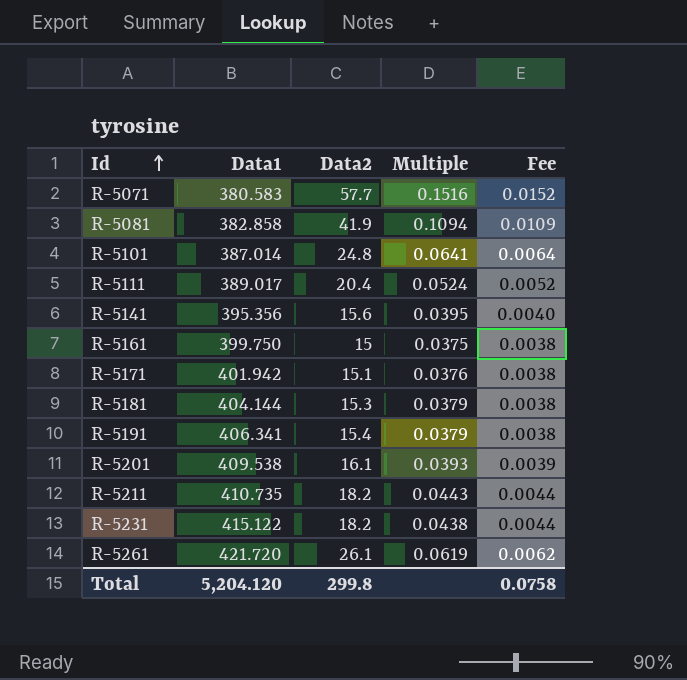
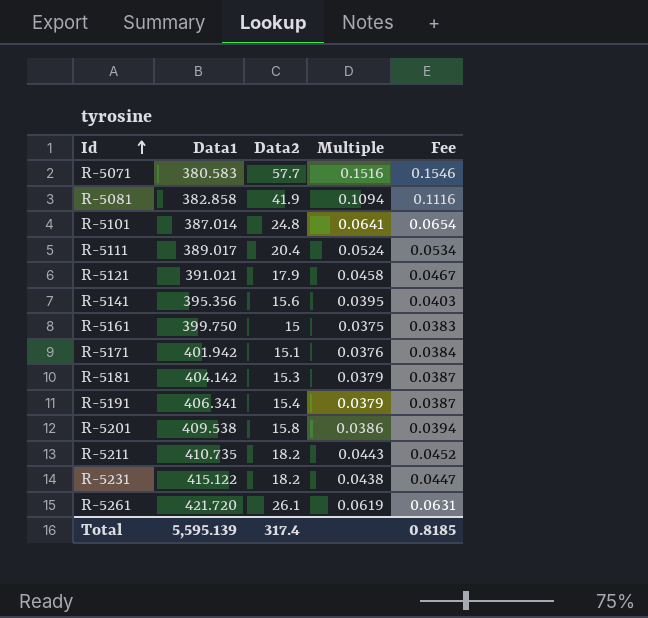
column Fee | formula: [Multiple] * 0.1 -> [Multiple] * 1.02
row R-5121: none -> 391.021 | 17.9 | 0.0458 | 0.0467
R-5181 | Data1: 404.144 -> 404.142
R-5201 | Data2: 16.1 -> 15.8
R-5201 | Multiple: 0.0393 -> 0.0386
Total | Data1: 5,204.120 -> 5,595.139
Total | Data2: 299.8 -> 317.4
Total | Fee: 0.0758 -> 0.8185

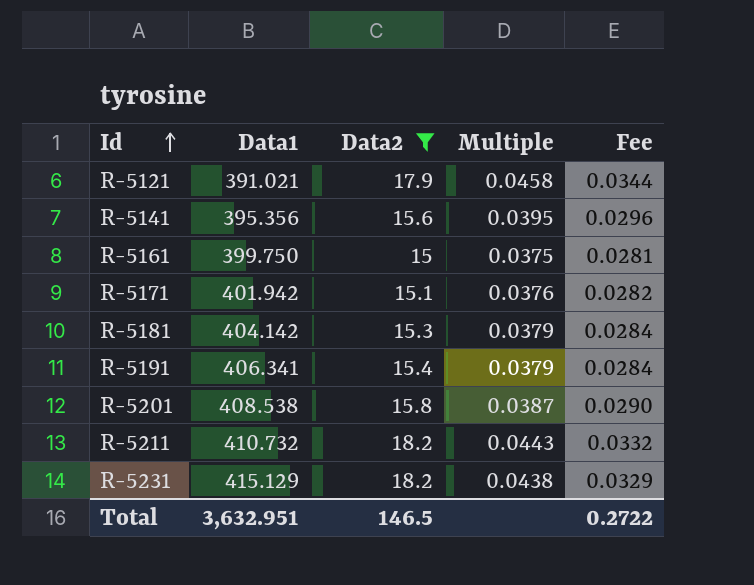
filter: none -> Data2 <= 18.2
column Fee | formula: [Multiple] * 1.02 -> [Multiple] * 0.75
R-5201 | Data1: 409.538 -> 408.538
R-5201 | Multiple: 0.0386 -> 0.0387
R-5211 | Data1: 410.735 -> 410.732
R-5231 | Data1: 415.122 -> 415.129
Total | Data1: 5,595.139 -> 3,632.951
Total | Data2: 317.4 -> 146.5
Total | Fee: 0.8185 -> 0.2722

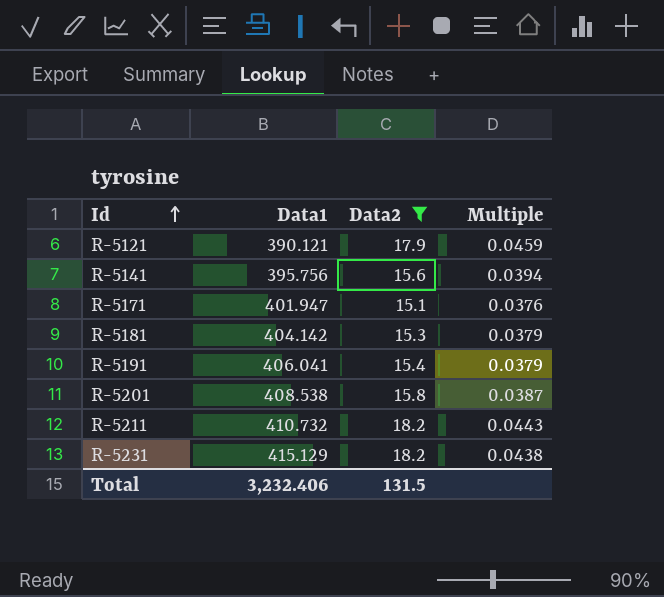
column Fee | formula: [Multiple] * 0.75 -> none
row R-5161: 399.750 | 15 | 0.0375 | 0.0281 -> none
R-5121 | Data1: 391.021 -> 390.121
R-5121 | Multiple: 0.0458 -> 0.0459
R-5141 | Data1: 395.356 -> 395.756
R-5141 | Multiple: 0.0395 -> 0.0394
R-5171 | Data1: 401.942 -> 401.947
R-5191 | Data1: 406.341 -> 406.041
Total | Data1: 3,632.951 -> 3,232.406
Total | Data2: 146.5 -> 131.5

